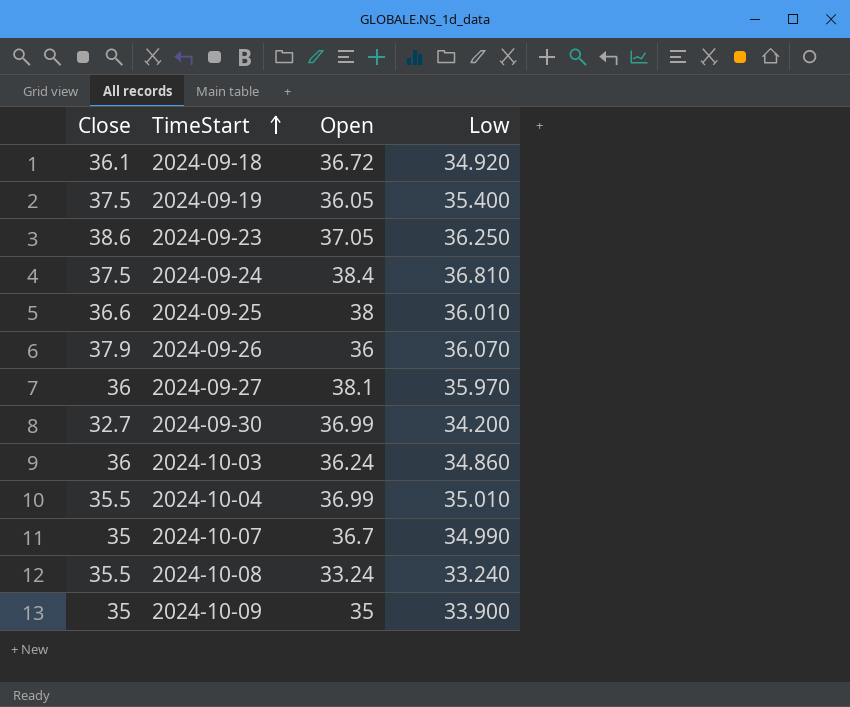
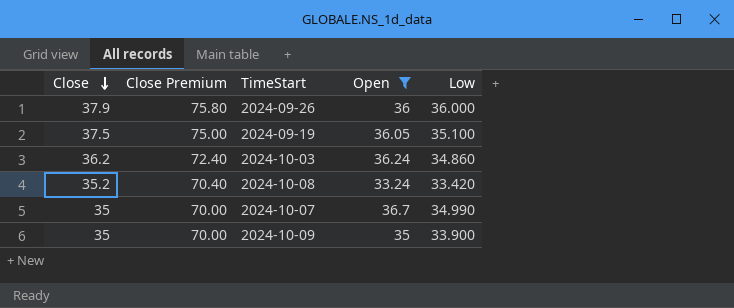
filter: none -> Open <= 36.7
row order: TimeStart ascending -> Close descending
column Close Premium | formula: none -> [Close] * 2
2024-09-26 | Low: 36.070 -> 36.000
2024-09-19 | Low: 35.400 -> 35.100
2024-10-03 | Close: 36 -> 36.2
2024-10-08 | Close: 35.5 -> 35.2
2024-10-08 | Low: 33.240 -> 33.420

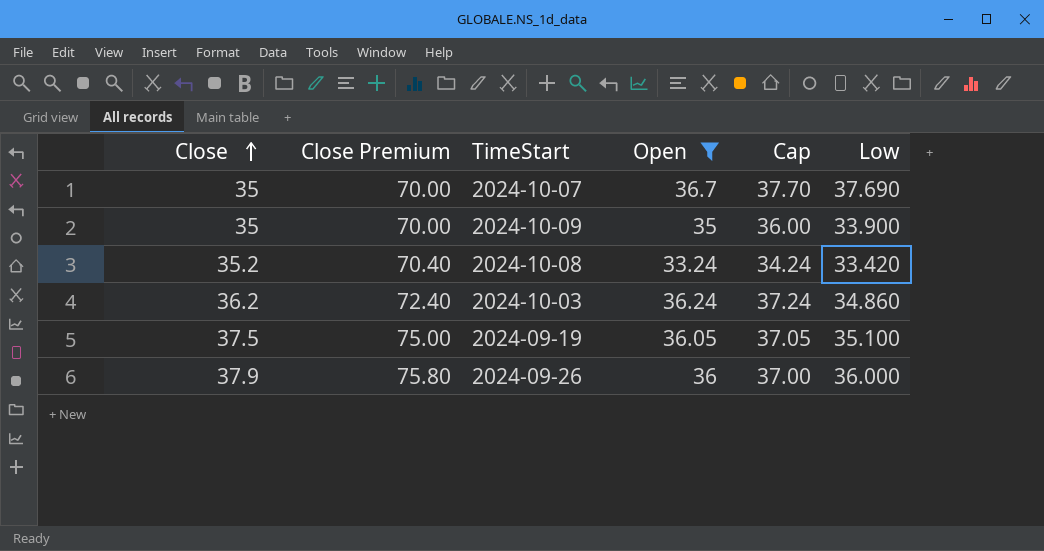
row order: Close descending -> Close ascending
column Cap | formula: none -> [Open] + 1
2024-10-07 | Low: 34.990 -> 37.690

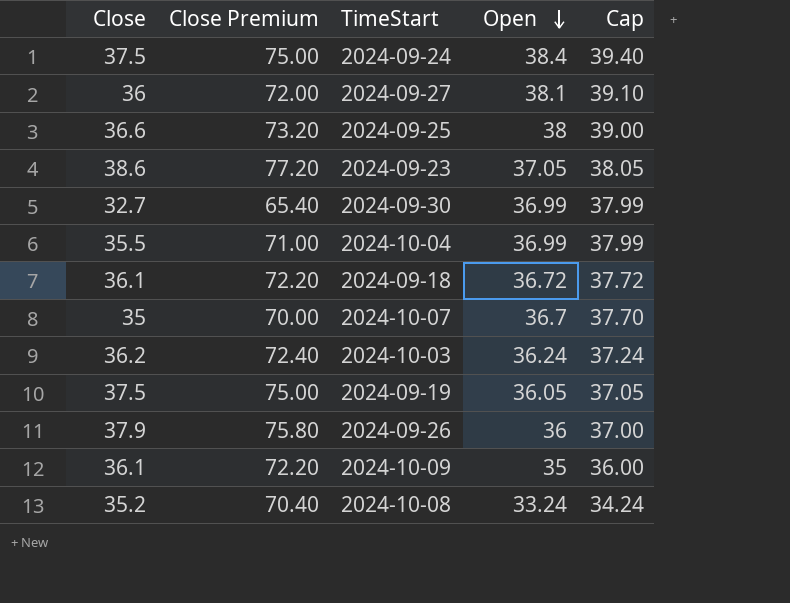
filter: Open <= 36.7 -> none
row order: Close ascending -> Open descending
column Low | position: 6 -> none
2024-10-09 | Close: 35 -> 36.1
2024-10-09 | Close Premium: 70.00 -> 72.20

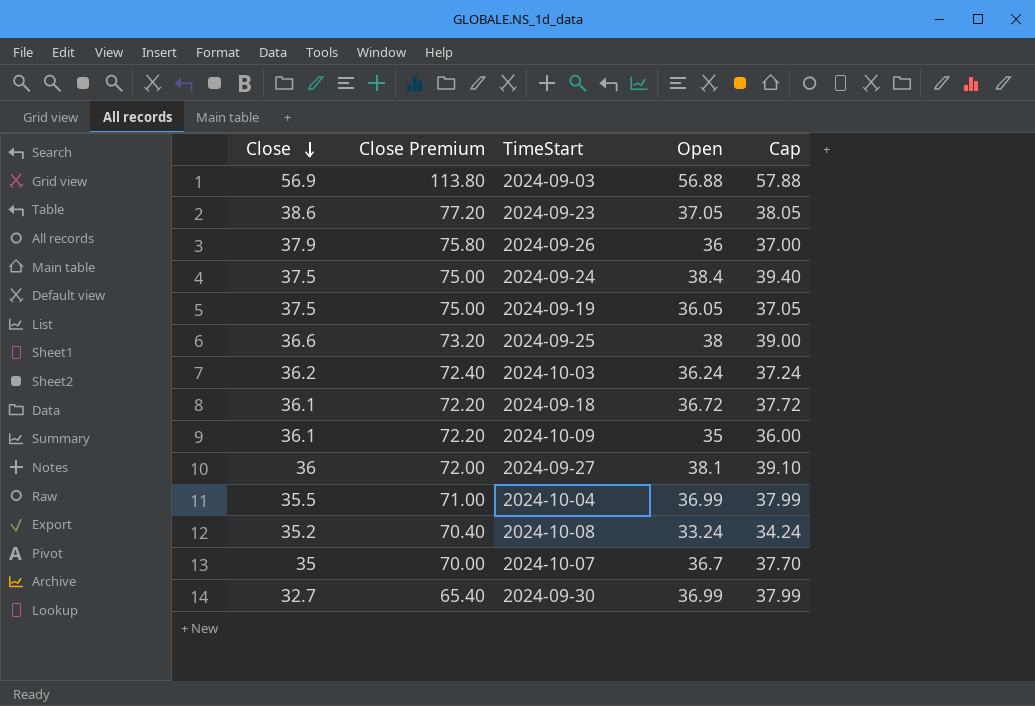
row order: Open descending -> Close descending
row 2024-09-03: none -> 56.9 | 113.80 | 56.88 | 57.88

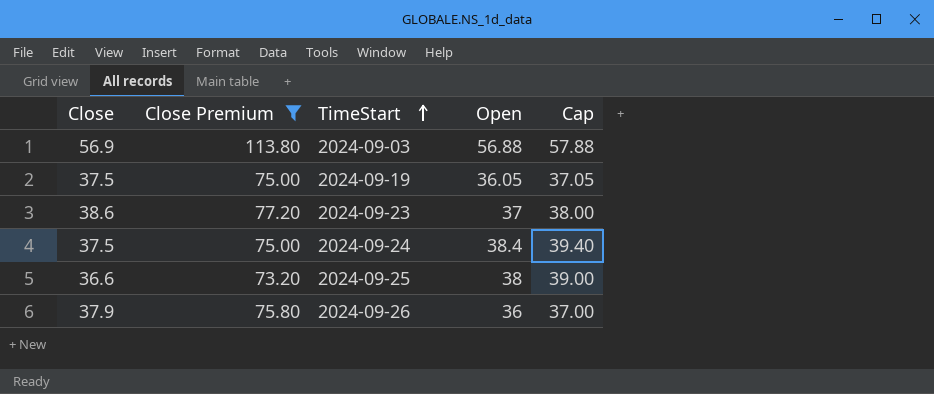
filter: none -> Close Premium >= 73.20
row order: Close descending -> TimeStart ascending
2024-09-23 | Open: 37.05 -> 37
2024-09-23 | Cap: 38.05 -> 38.00

